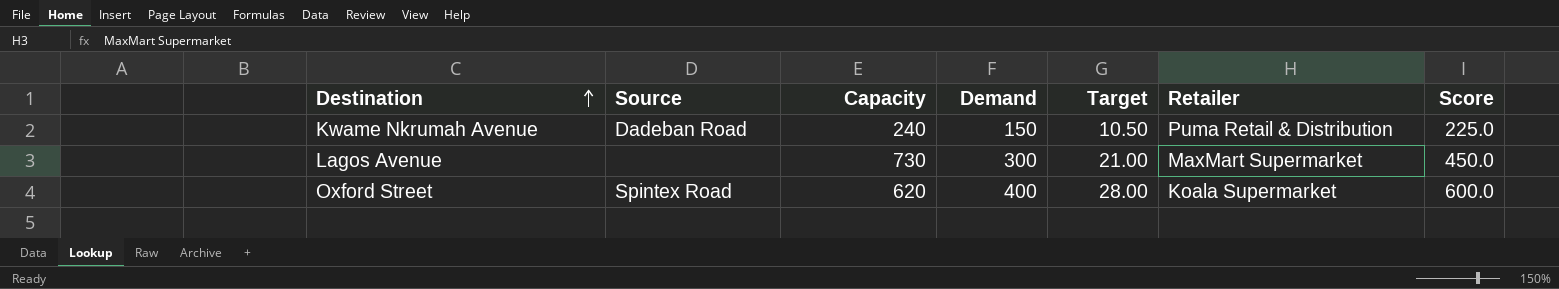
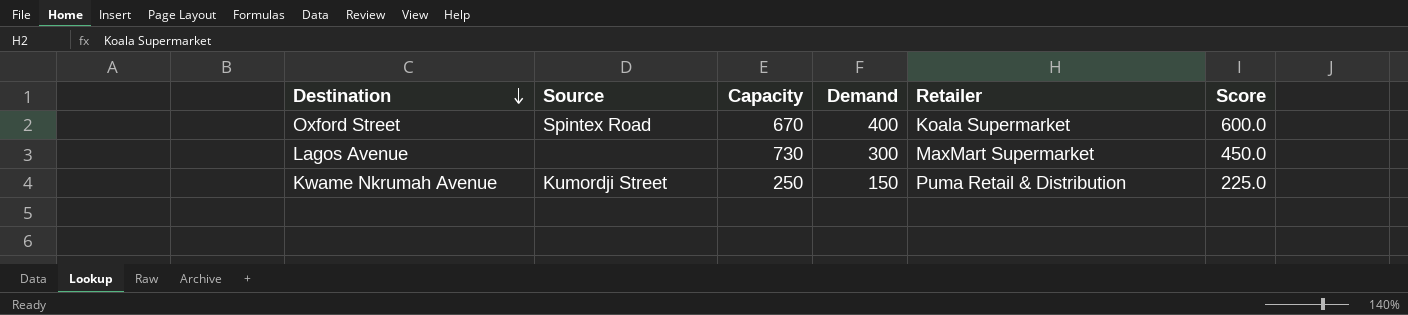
row order: Destination ascending -> Destination descending
column Target | formula: [Demand] * 0.07 -> none
Oxford Street | Capacity: 620 -> 670
Kwame Nkrumah Avenue | Source: Dadeban Road -> Kumordji Street
Kwame Nkrumah Avenue | Capacity: 240 -> 250

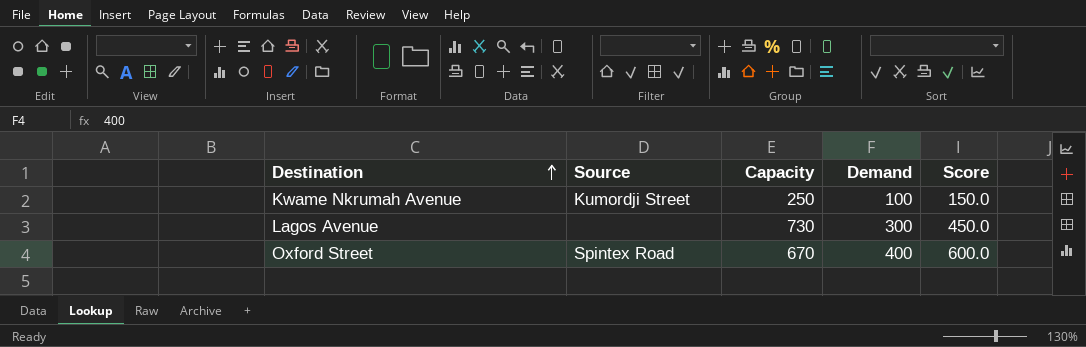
row order: Destination descending -> Destination ascending
column Retailer | position: 5 -> none
Kwame Nkrumah Avenue | Demand: 150 -> 100
Kwame Nkrumah Avenue | Score: 225.0 -> 150.0

